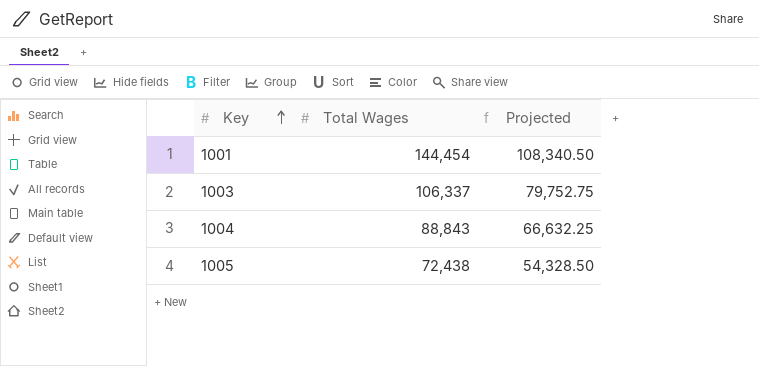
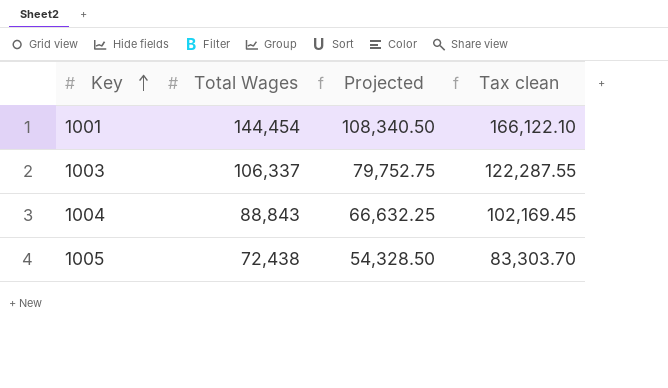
column Tax clean | formula: none -> [Total Wages] * 1.15

